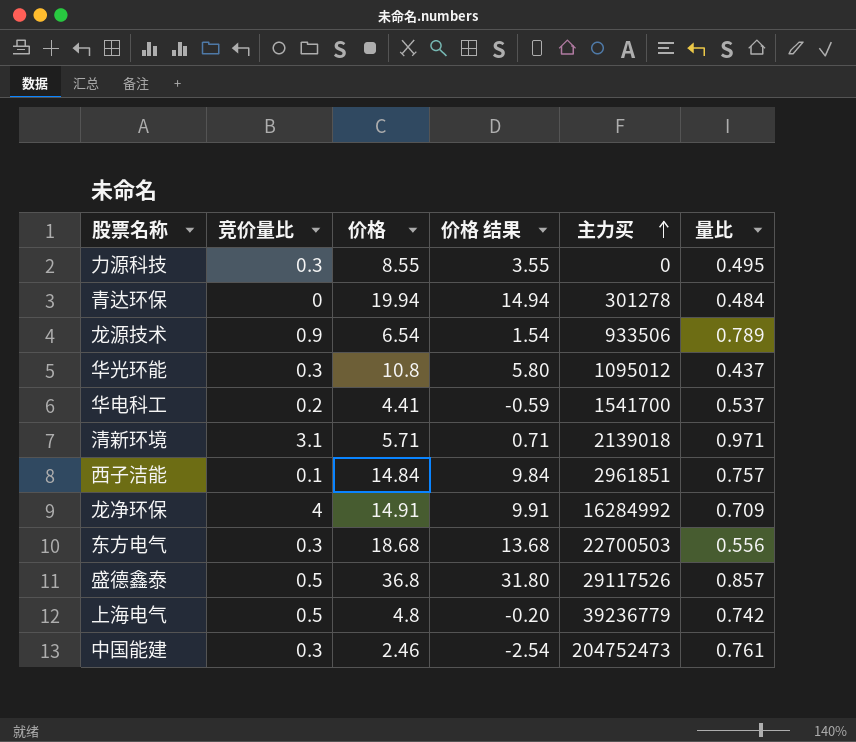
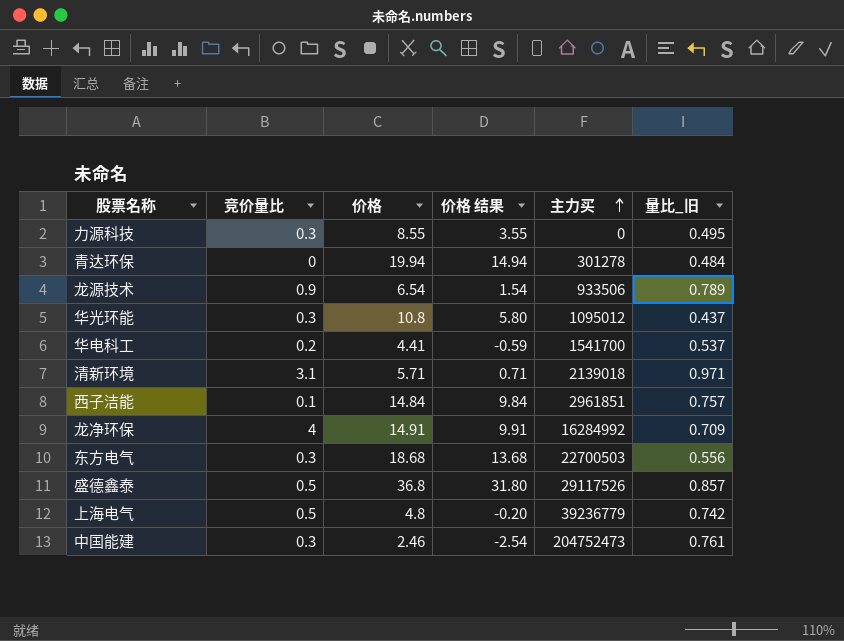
column name: 量比 -> 量比_旧

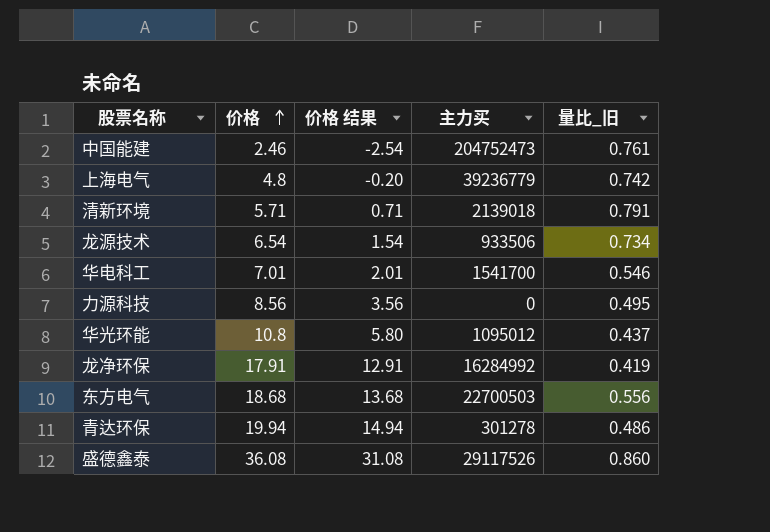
row order: 主力买 ascending -> 价格 ascending
column 竞价量比 | position: 2 -> none
row 西子洁能: 0.1 | 14.84 | 9.84 | 2961851 | 0.757 -> none
清新环境 | 量比_旧: 0.971 -> 0.791
龙源技术 | 量比_旧: 0.789 -> 0.734
华电科工 | 价格: 4.41 -> 7.01
华电科工 | 价格 结果: -0.59 -> 2.01
华电科工 | 量比_旧: 0.537 -> 0.546
力源科技 | 价格: 8.55 -> 8.56
力源科技 | 价格 结果: 3.55 -> 3.56
龙净环保 | 价格: 14.91 -> 17.91
龙净环保 | 价格 结果: 9.91 -> 12.91
龙净环保 | 量比_旧: 0.709 -> 0.419
青达环保 | 量比_旧: 0.484 -> 0.486
盛德鑫泰 | 价格: 36.8 -> 36.08
盛德鑫泰 | 价格 结果: 31.80 -> 31.08
盛德鑫泰 | 量比_旧: 0.857 -> 0.860

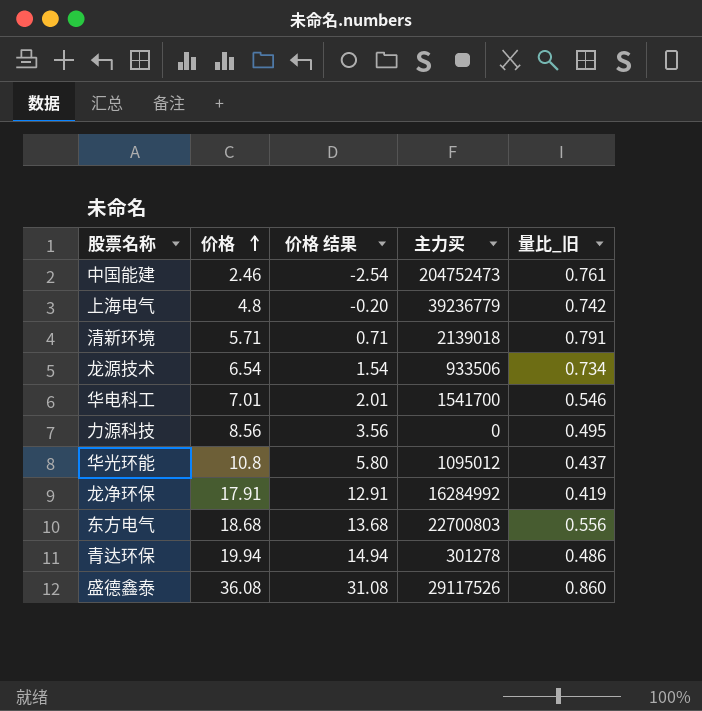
东方电气 | 主力买: 22700503 -> 22700803

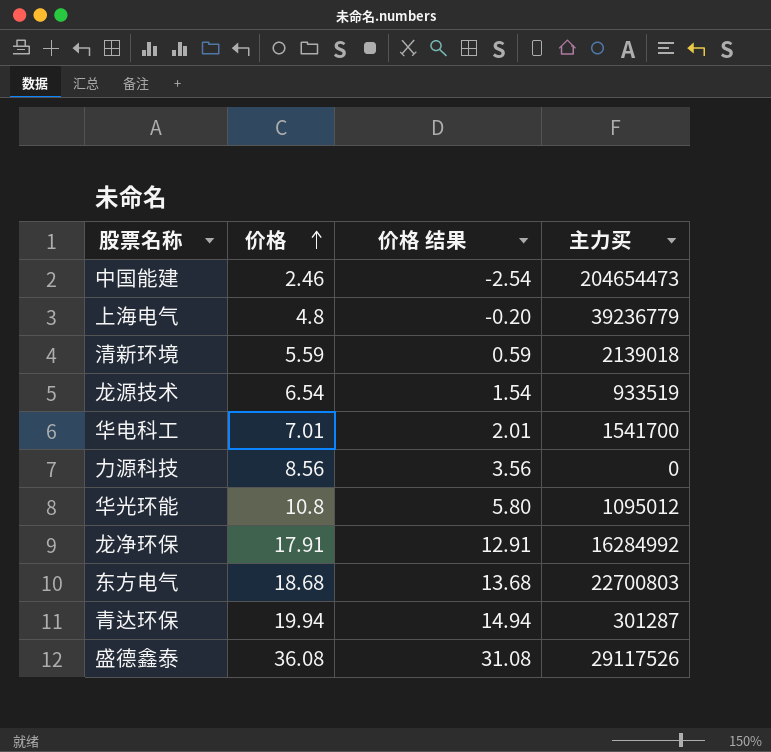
column 量比_旧 | position: 5 -> none
中国能建 | 主力买: 204752473 -> 204654473
清新环境 | 价格: 5.71 -> 5.59
清新环境 | 价格 结果: 0.71 -> 0.59
龙源技术 | 主力买: 933506 -> 933519
青达环保 | 主力买: 301278 -> 301287

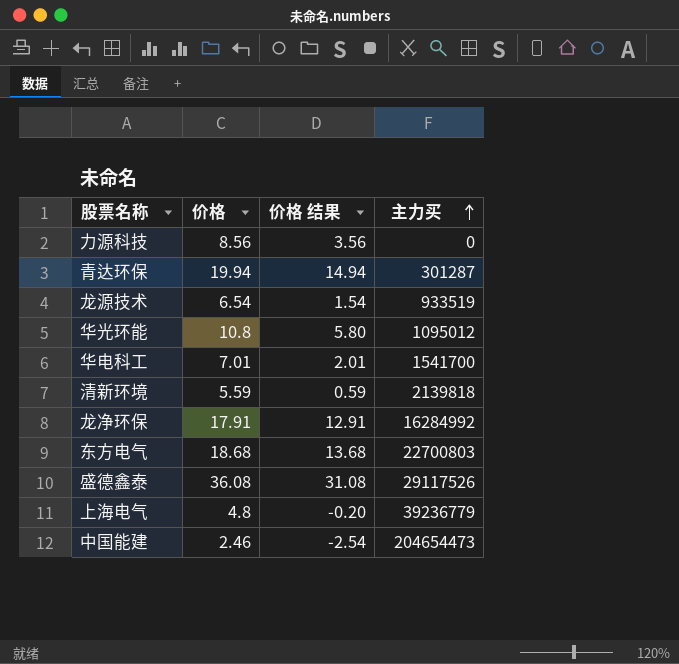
row order: 价格 ascending -> 主力买 ascending
清新环境 | 主力买: 2139018 -> 2139818

